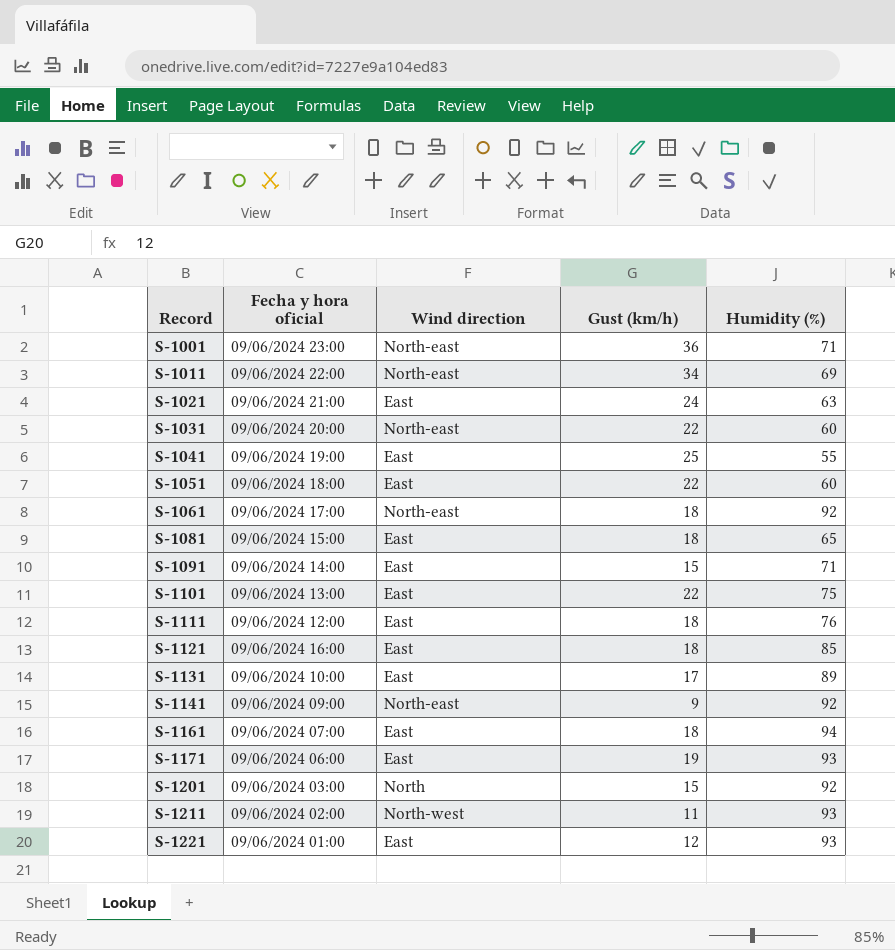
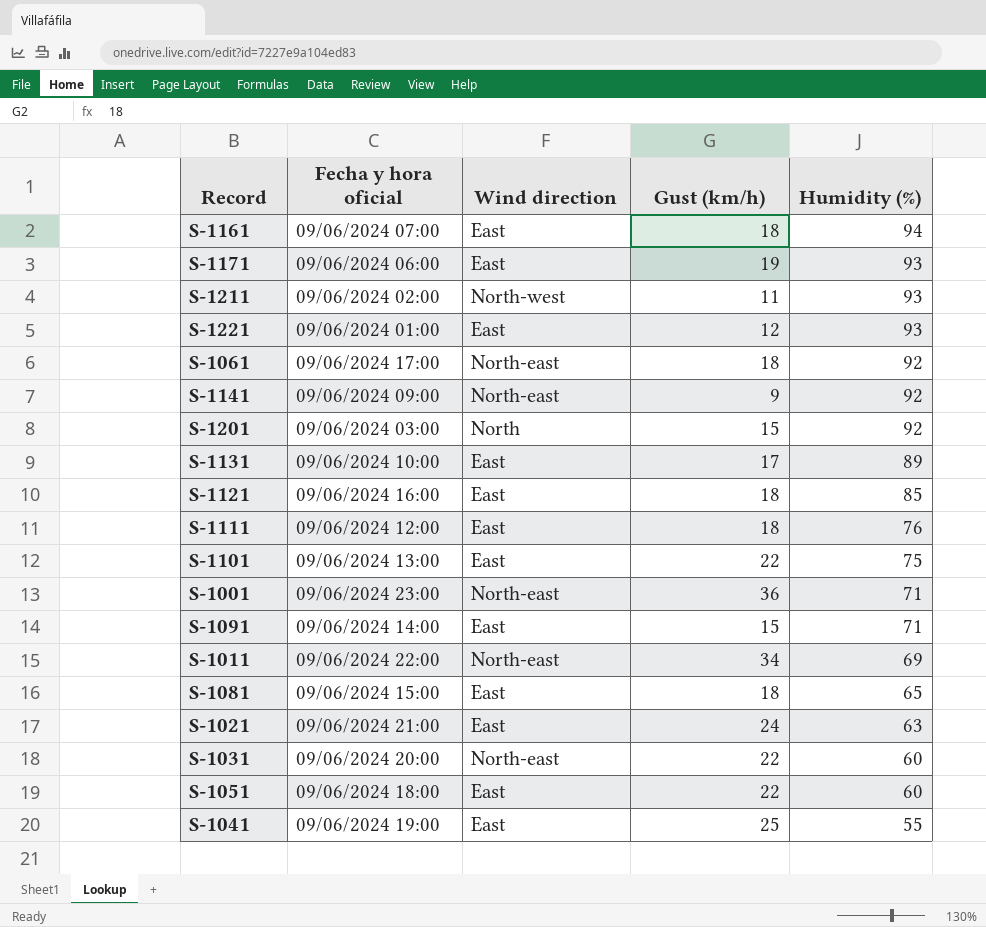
row order: Record ascending -> Humidity (%) descending

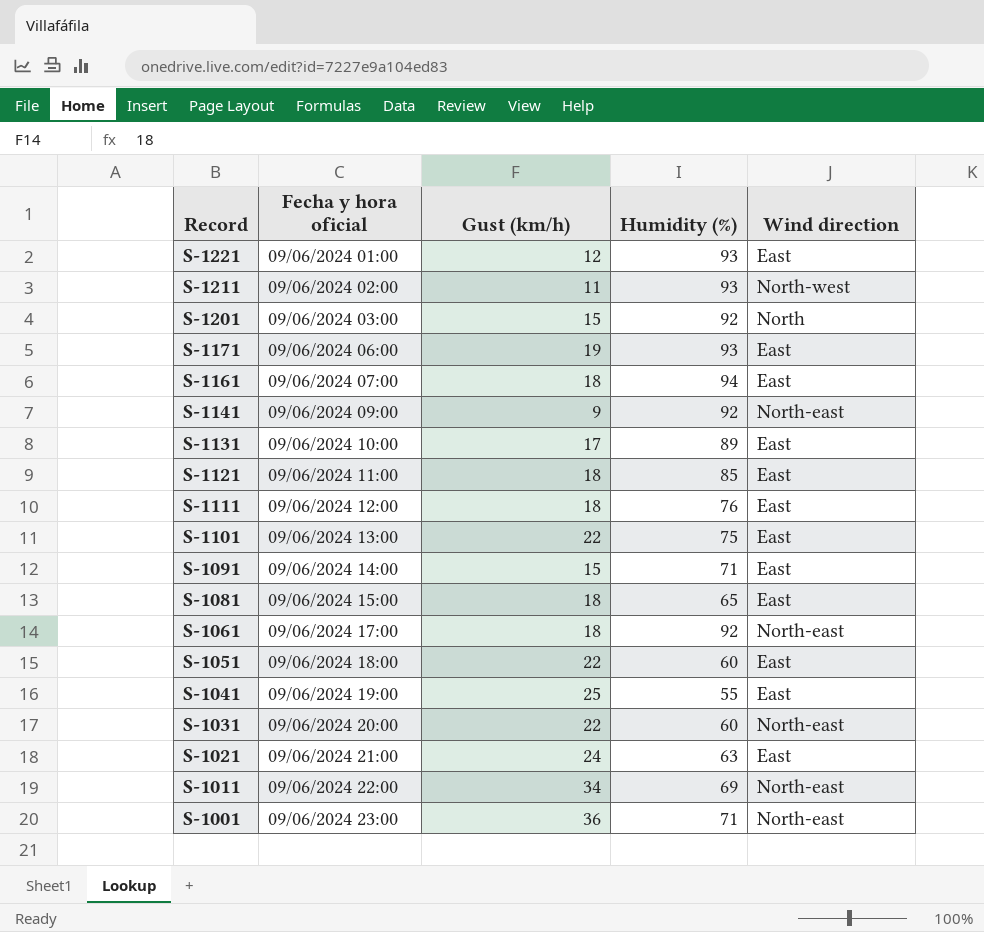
row order: Humidity (%) descending -> Record descending
column Wind direction | position: 3 -> 5
S-1121 | Fecha y hora oficial: 09/06/2024 16:00 -> 09/06/2024 11:00

